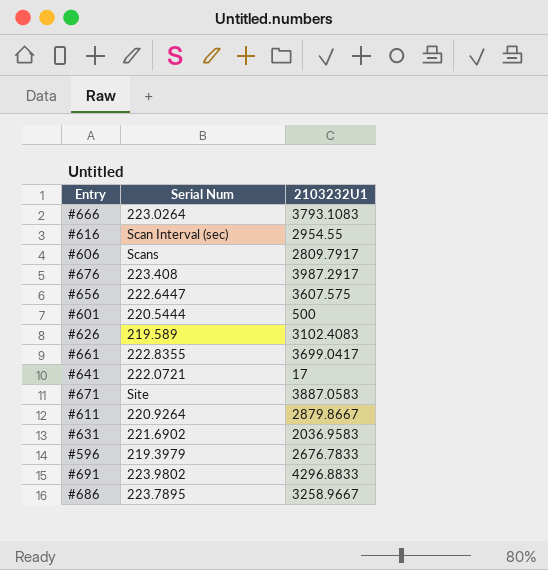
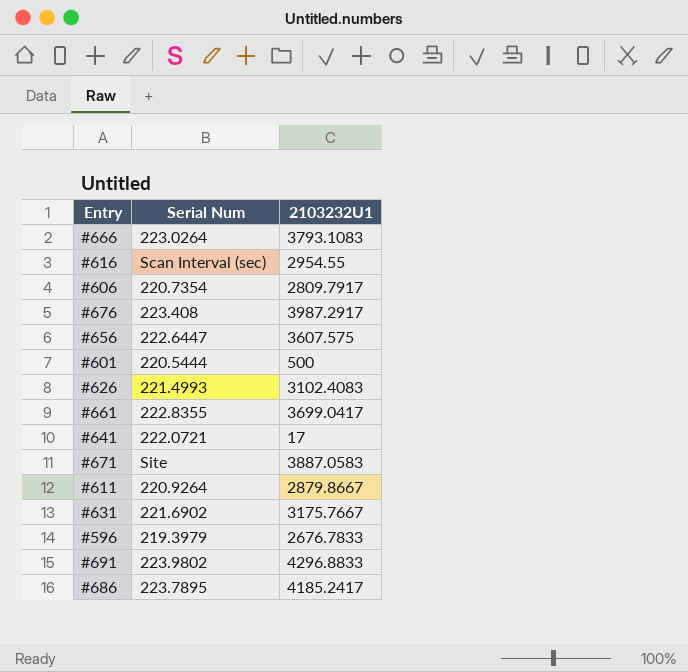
#606 | Serial Num: Scans -> 220.7354
#626 | Serial Num: 219.589 -> 221.4993
#631 | 2103232U1: 2036.9583 -> 3175.7667
#686 | 2103232U1: 3258.9667 -> 4185.2417

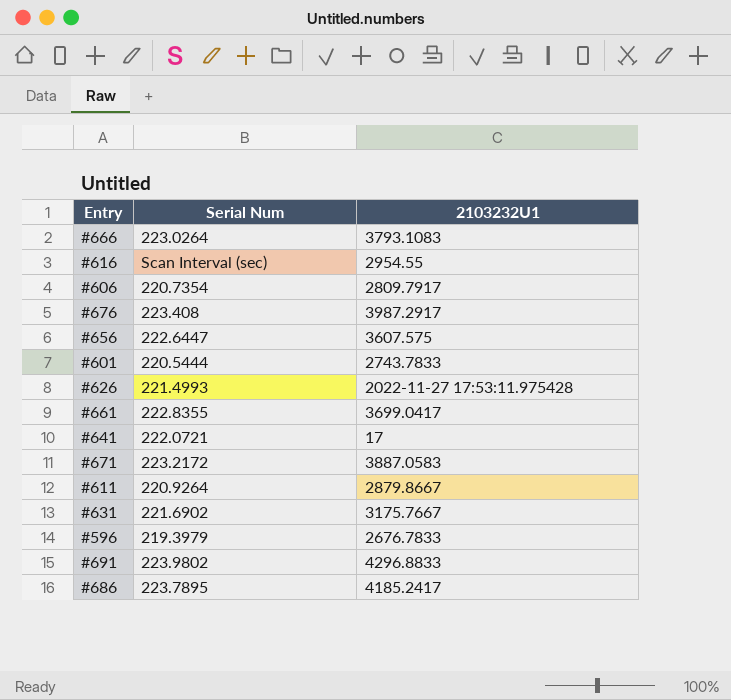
#601 | 2103232U1: 500 -> 2743.7833
#626 | 2103232U1: 3102.4083 -> 2022-11-27 17:53:11.975428
#671 | Serial Num: Site -> 223.2172

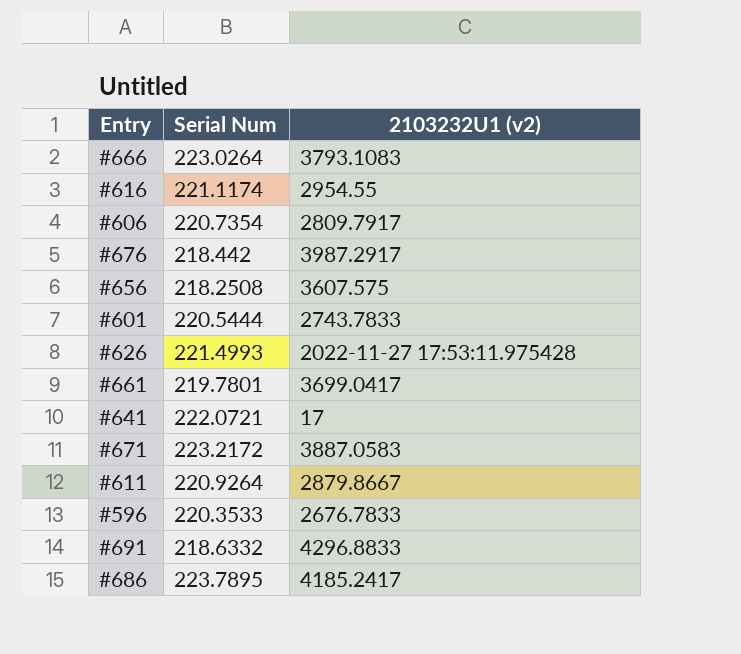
column name: 2103232U1 -> 2103232U1 (v2)
row #631: 221.6902 | 3175.7667 -> none
#616 | Serial Num: Scan Interval (sec) -> 221.1174
#676 | Serial Num: 223.408 -> 218.442
#656 | Serial Num: 222.6447 -> 218.2508
#661 | Serial Num: 222.8355 -> 219.7801
#596 | Serial Num: 219.3979 -> 220.3533
#691 | Serial Num: 223.9802 -> 218.6332

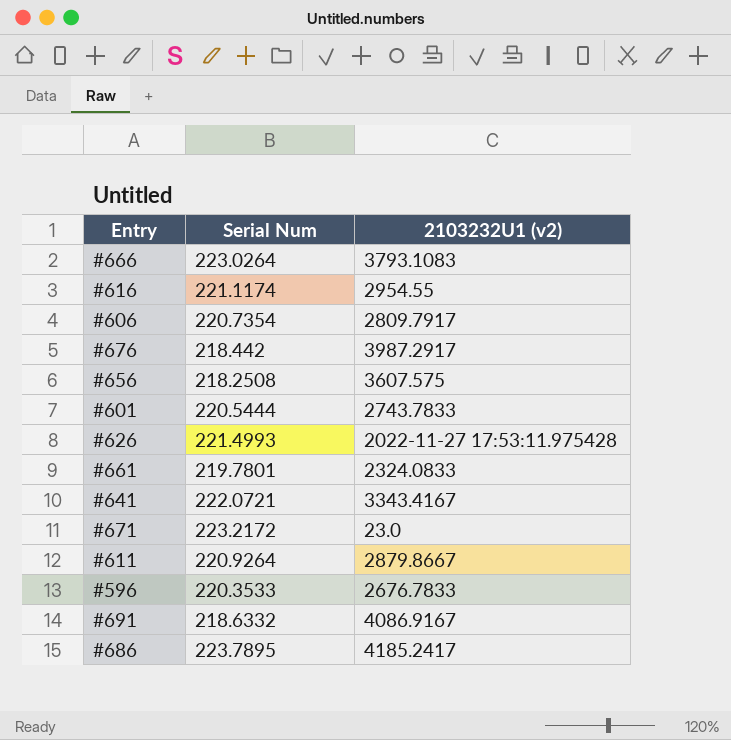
#661 | 2103232U1 (v2): 3699.0417 -> 2324.0833
#641 | 2103232U1 (v2): 17 -> 3343.4167
#671 | 2103232U1 (v2): 3887.0583 -> 23.0
#691 | 2103232U1 (v2): 4296.8833 -> 4086.9167

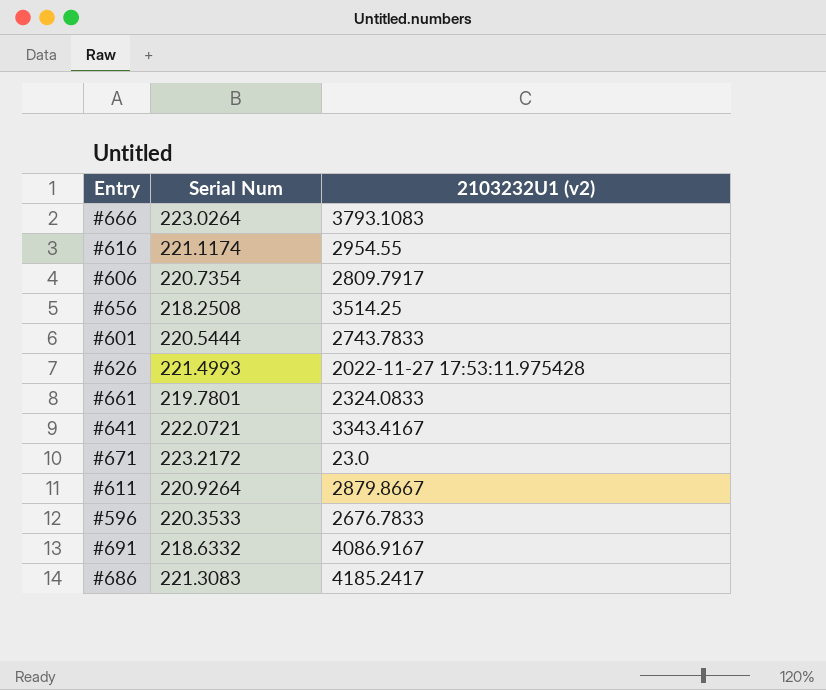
row #676: 218.442 | 3987.2917 -> none
#656 | 2103232U1 (v2): 3607.575 -> 3514.25
#686 | Serial Num: 223.7895 -> 221.3083

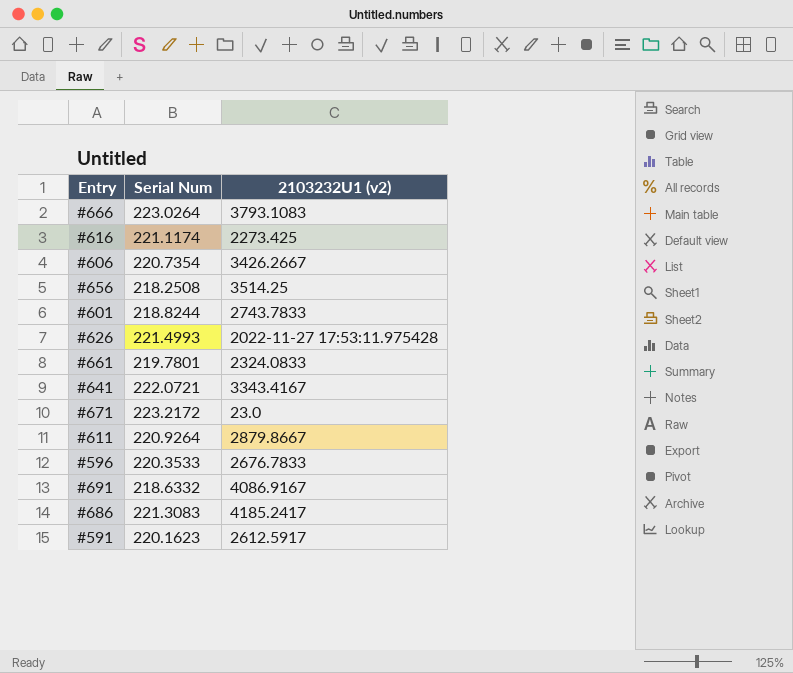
#616 | 2103232U1 (v2): 2954.55 -> 2273.425
#606 | 2103232U1 (v2): 2809.7917 -> 3426.2667
#601 | Serial Num: 220.5444 -> 218.8244
row #591: none -> 220.1623 | 2612.5917

